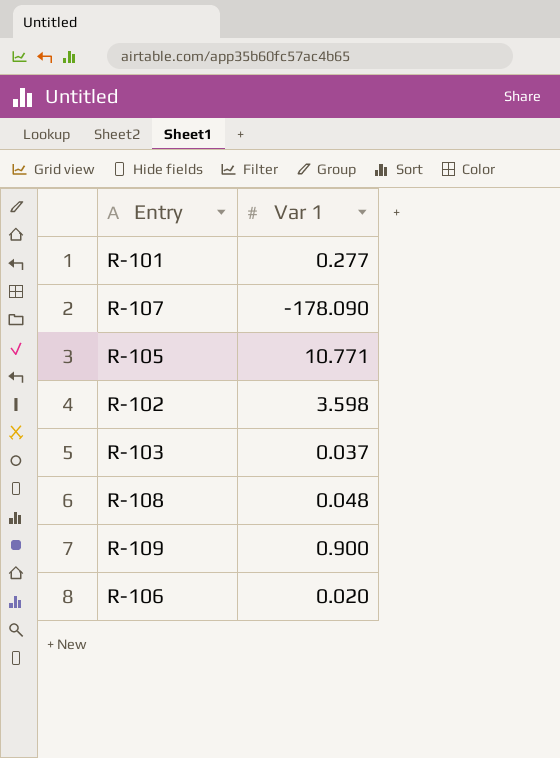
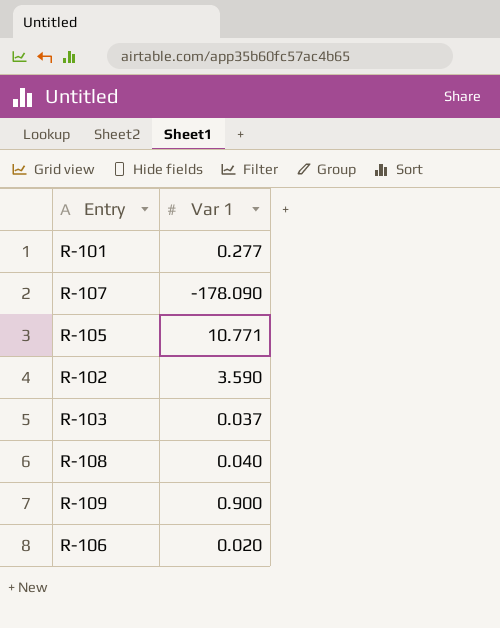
R-102 | Var 1: 3.598 -> 3.590
R-108 | Var 1: 0.048 -> 0.040

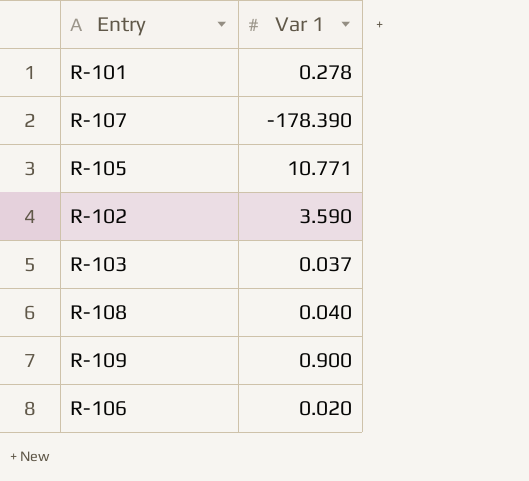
R-101 | Var 1: 0.277 -> 0.278
R-107 | Var 1: -178.090 -> -178.390

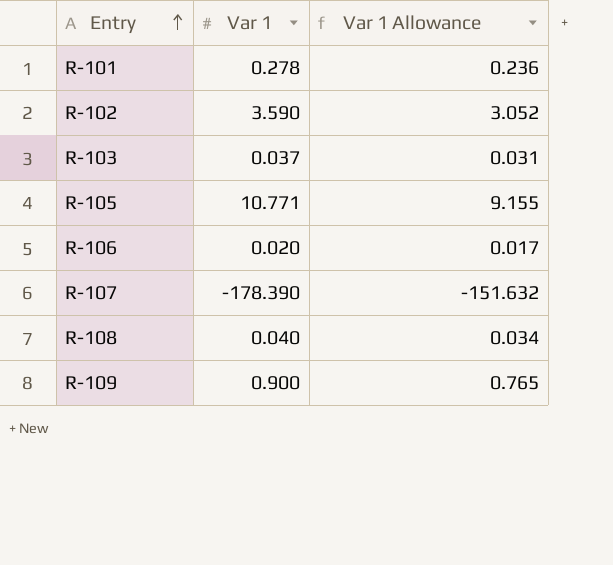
row order: none -> Entry ascending
column Var 1 Allowance | formula: none -> [Var 1] * 0.85

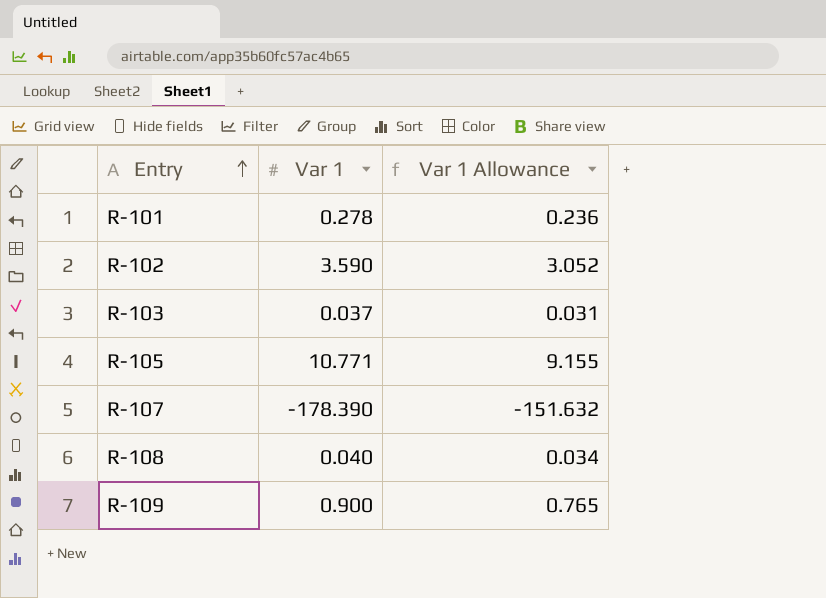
row R-106: 0.020 | 0.017 -> none

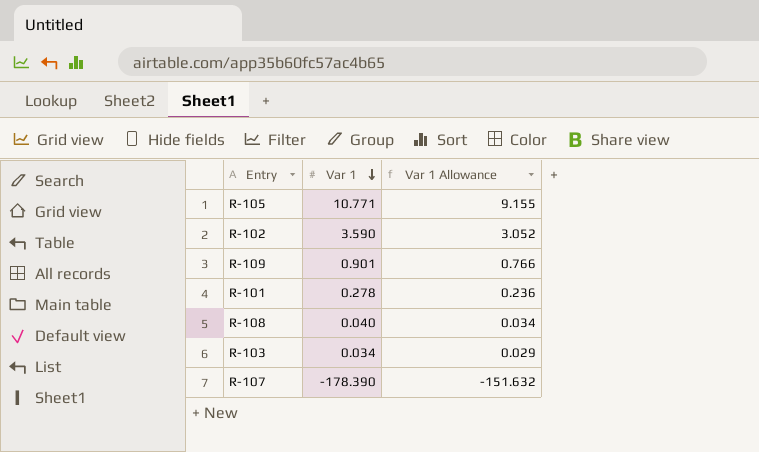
row order: Entry ascending -> Var 1 descending
R-109 | Var 1: 0.900 -> 0.901
R-109 | Var 1 Allowance: 0.765 -> 0.766
R-103 | Var 1: 0.037 -> 0.034
R-103 | Var 1 Allowance: 0.031 -> 0.029

